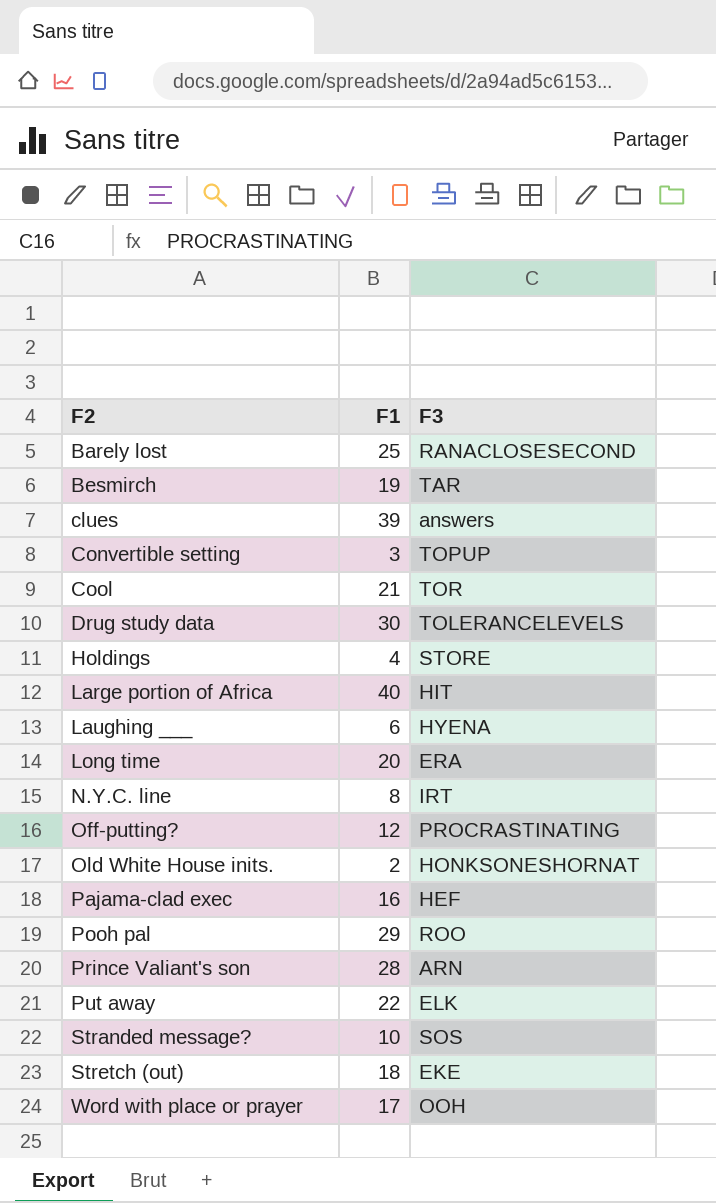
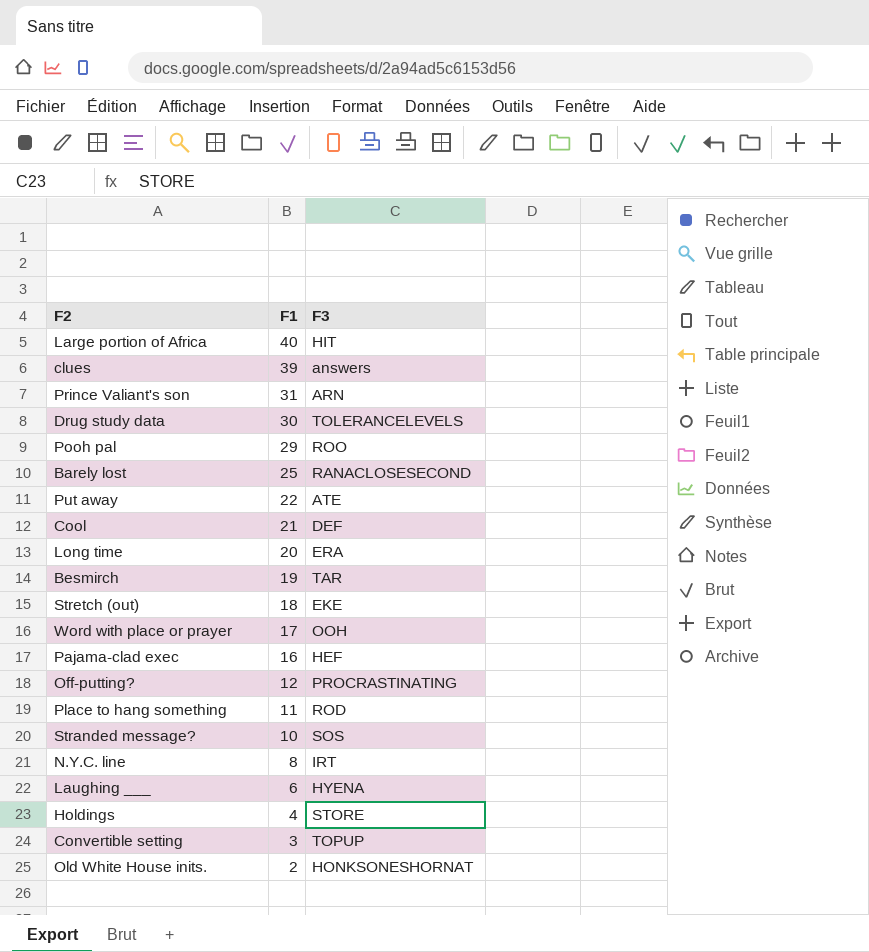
row order: F2 ascending -> F1 descending
Prince Valiant's son | F1: 28 -> 31
Put away | F3: ELK -> ATE
Cool | F3: TOR -> DEF
row Place to hang something: none -> 11 | ROD

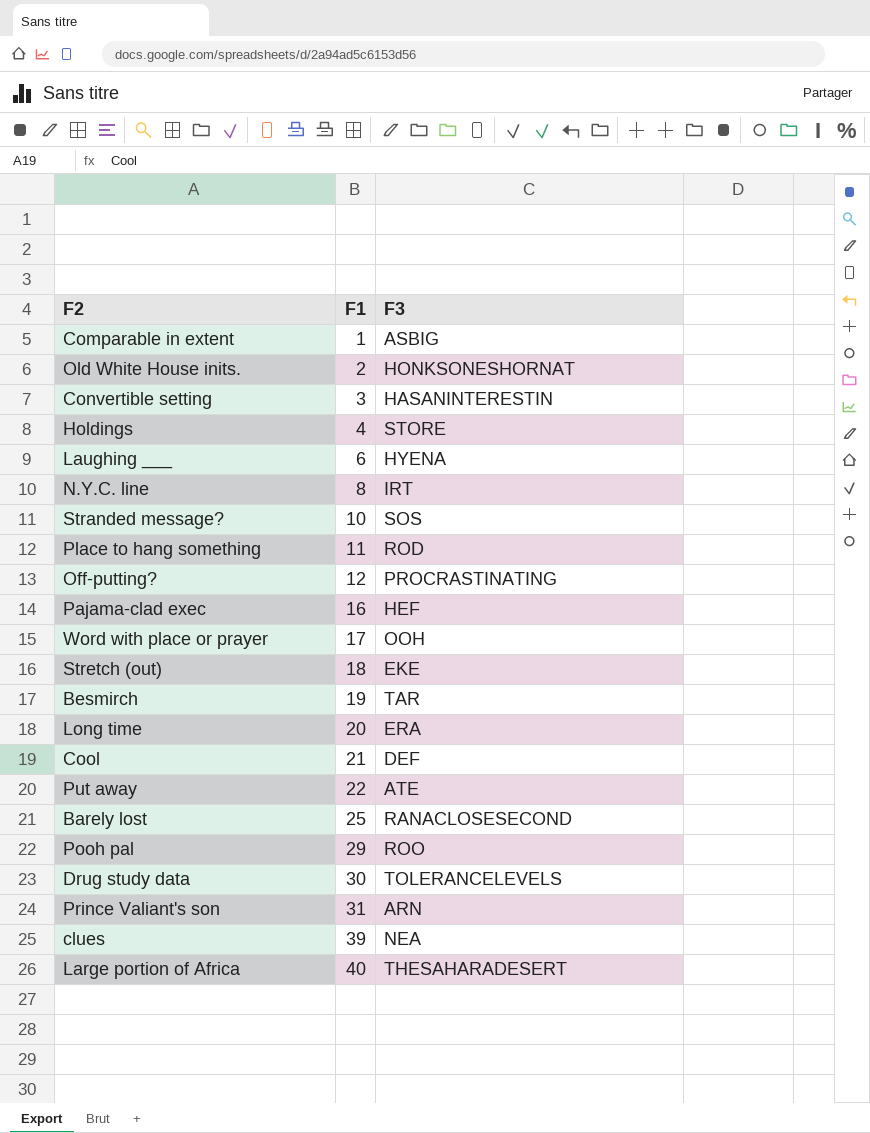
row order: F1 descending -> F1 ascending
row Comparable in extent: none -> 1 | ASBIG
Convertible setting | F3: TOPUP -> HASANINTERESTIN
clues | F3: answers -> NEA
Large portion of Africa | F3: HIT -> THESAHARADESERT

